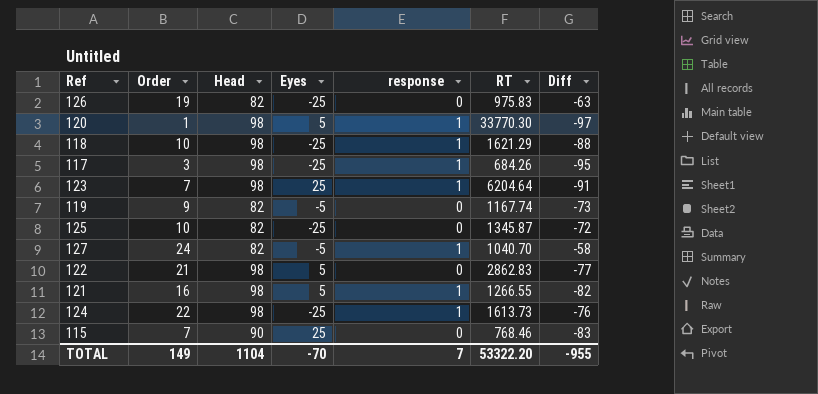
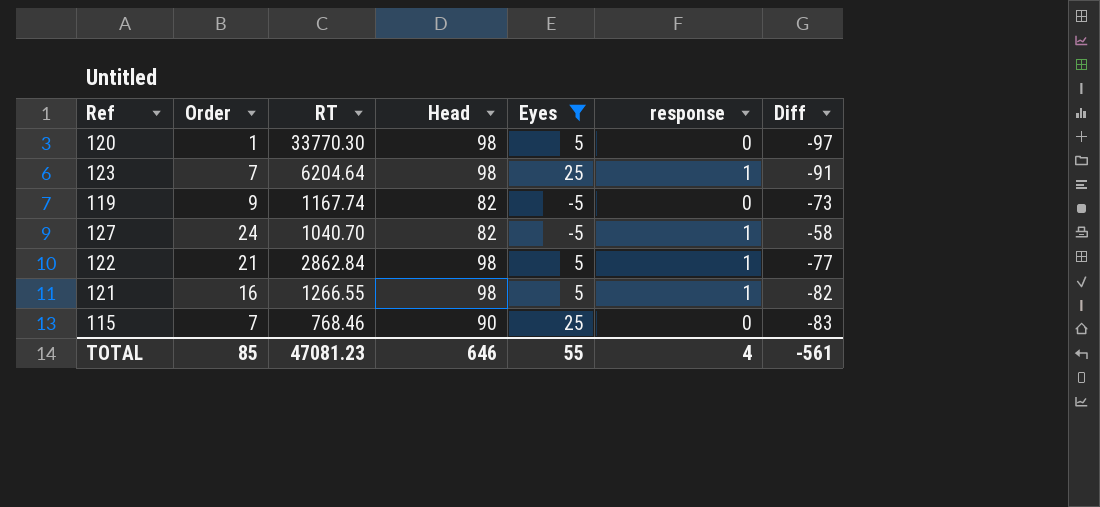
filter: none -> Eyes != -25
column RT | position: 6 -> 3
120 | response: 1 -> 0
122 | RT: 2862.83 -> 2862.84
122 | response: 0 -> 1
TOTAL | Order: 149 -> 85
TOTAL | RT: 53322.20 -> 47081.23
TOTAL | Head: 1104 -> 646
TOTAL | Eyes: -70 -> 55
TOTAL | response: 7 -> 4
TOTAL | Diff: -955 -> -561

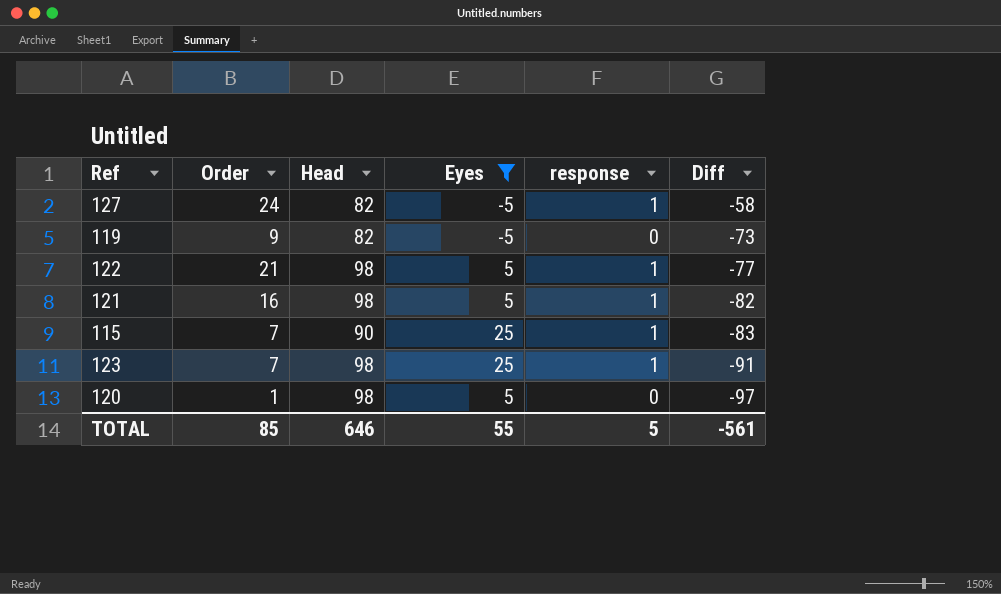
row order: none -> Diff descending
column RT | position: 3 -> none
115 | response: 0 -> 1
TOTAL | response: 4 -> 5

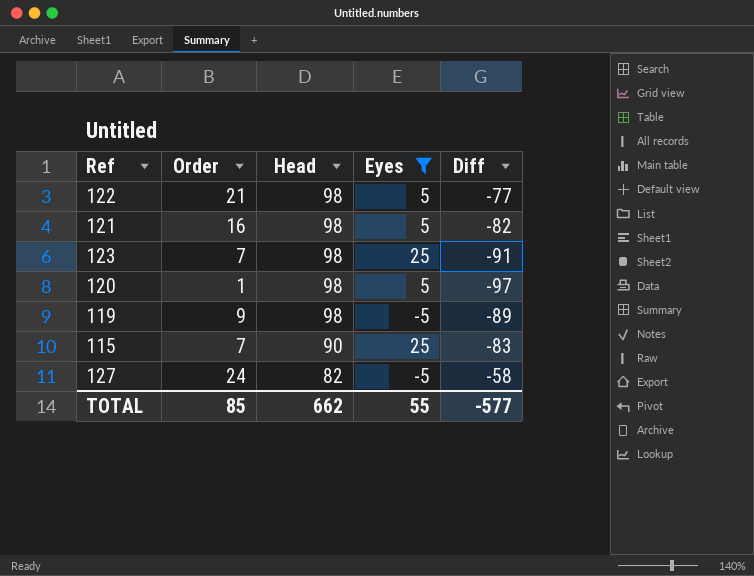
row order: Diff descending -> Head descending
column response | position: 5 -> none
119 | Head: 82 -> 98
119 | Diff: -73 -> -89
TOTAL | Head: 646 -> 662
TOTAL | Diff: -561 -> -577

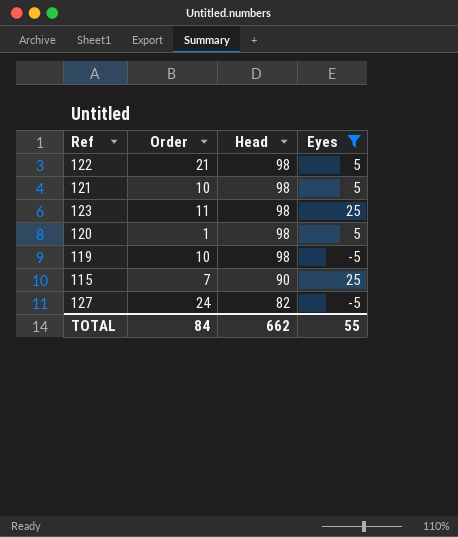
column Diff | formula: [Order] - [Head] -> none
121 | Order: 16 -> 10
123 | Order: 7 -> 11
119 | Order: 9 -> 10
TOTAL | Order: 85 -> 84

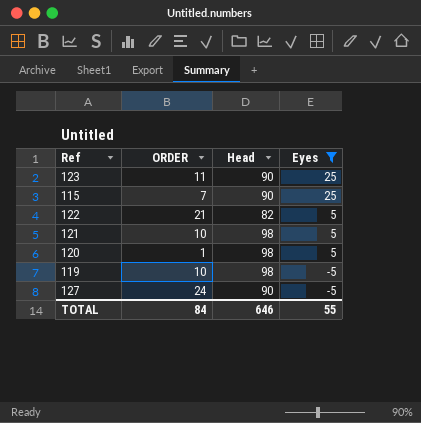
row order: Head descending -> Eyes descending
column name: Order -> ORDER
123 | Head: 98 -> 90
122 | Head: 98 -> 82
127 | Head: 82 -> 90
TOTAL | Head: 662 -> 646

